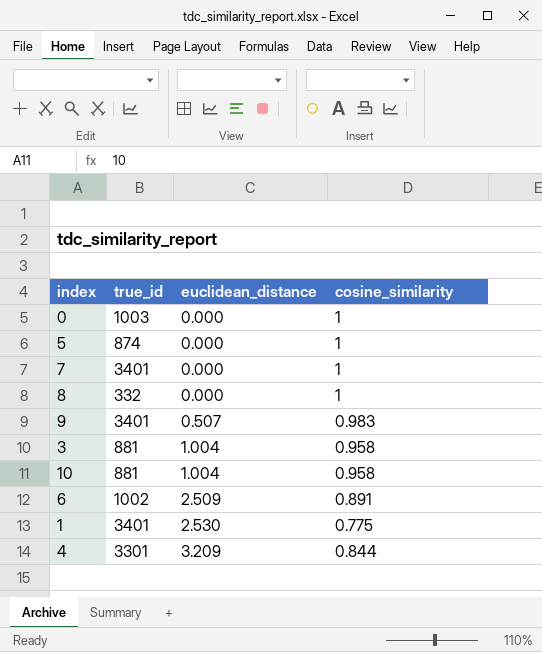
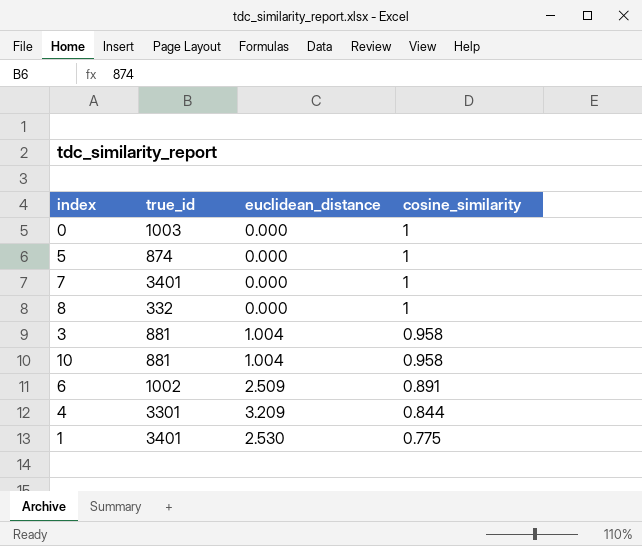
row order: euclidean_distance ascending -> cosine_similarity descending
row 9: 3401 | 0.507 | 0.983 -> none

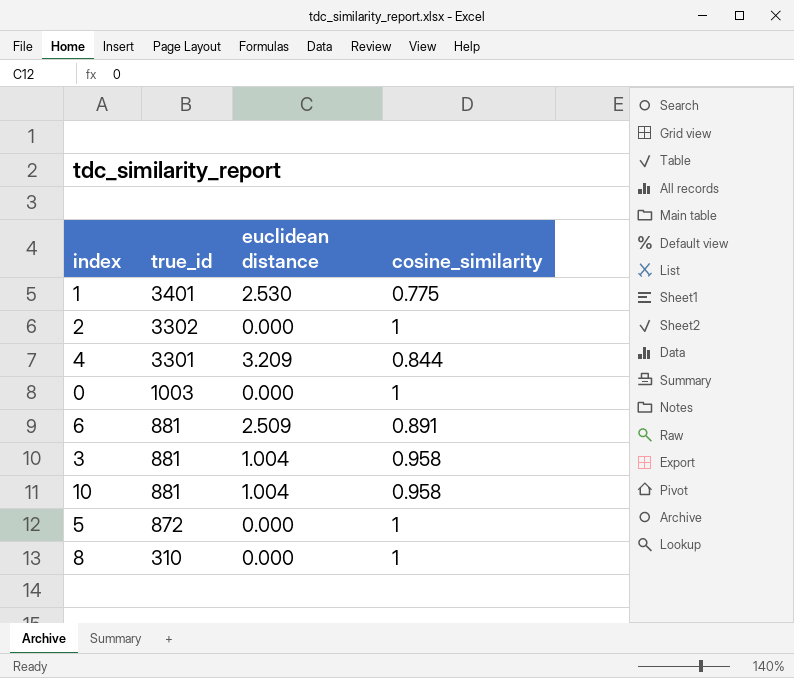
row order: cosine_similarity descending -> true_id descending
column name: euclidean_distance -> euclidean distance
row 7: 3401 | 0.000 | 1 -> none
row 2: none -> 3302 | 0.000 | 1
6 | true_id: 1002 -> 881
5 | true_id: 874 -> 872
8 | true_id: 332 -> 310

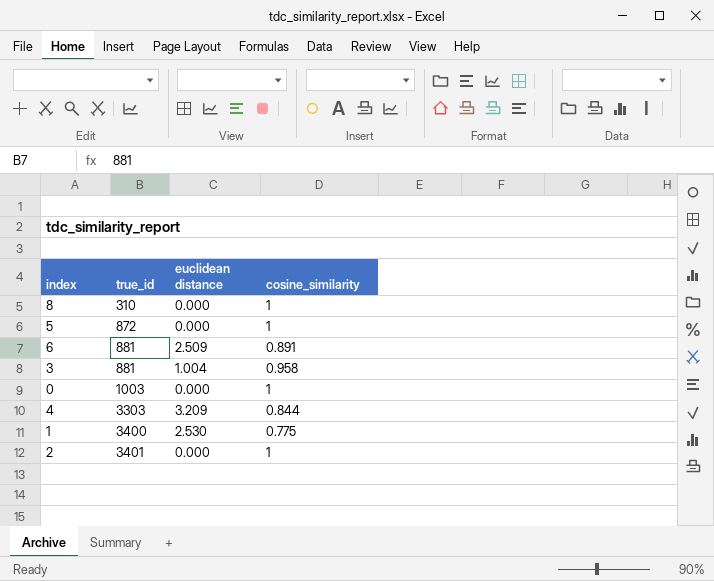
row order: true_id descending -> true_id ascending
row 10: 881 | 1.004 | 0.958 -> none
4 | true_id: 3301 -> 3303
1 | true_id: 3401 -> 3400
2 | true_id: 3302 -> 3401

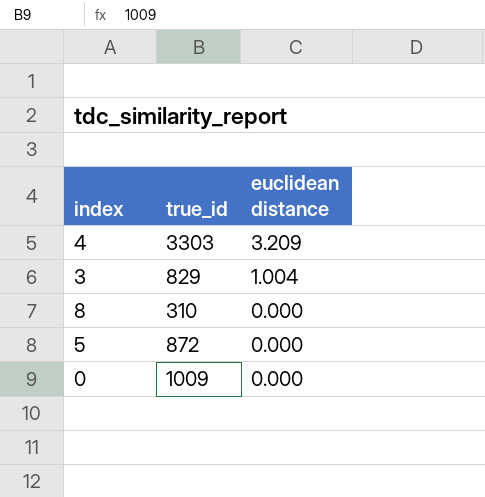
row order: true_id ascending -> euclidean distance descending
column cosine_similarity | position: 4 -> none
row 6: 881 | 2.509 | 0.891 -> none
row 1: 3400 | 2.530 | 0.775 -> none
row 2: 3401 | 0.000 | 1 -> none
3 | true_id: 881 -> 829
0 | true_id: 1003 -> 1009

